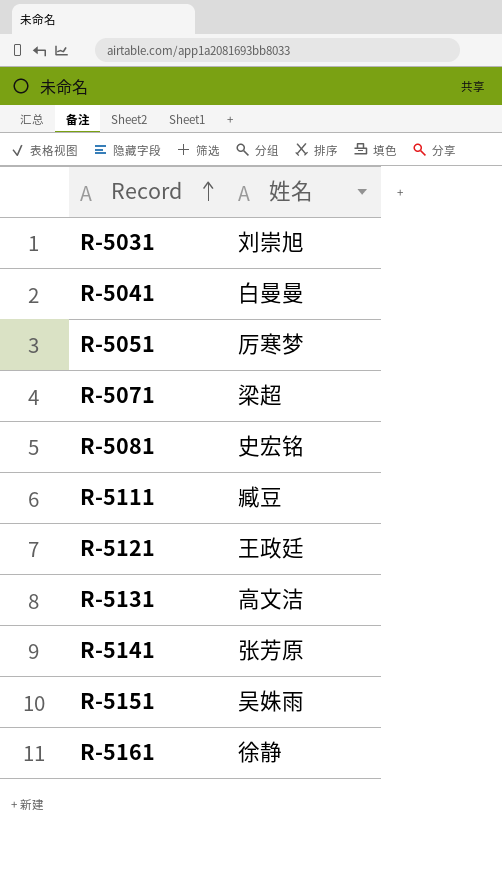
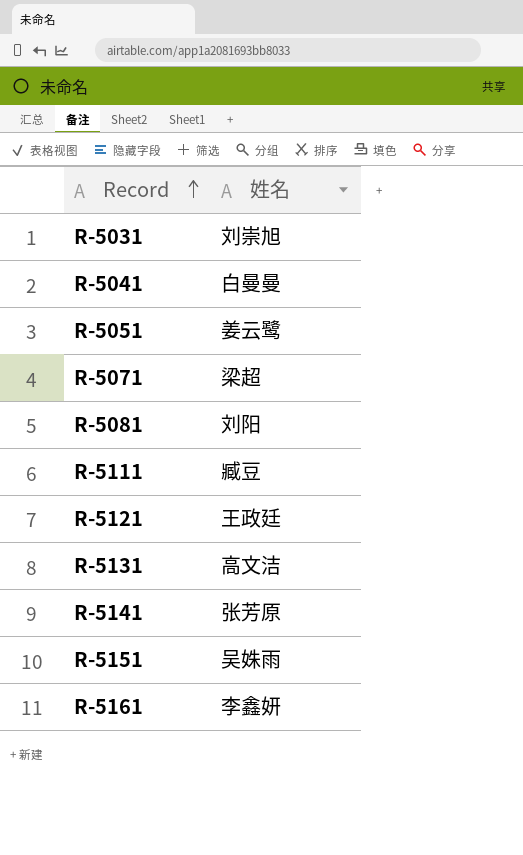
R-5051 | 姓名: 厉寒梦 -> 姜云鹭
R-5081 | 姓名: 史宏铭 -> 刘阳
R-5161 | 姓名: 徐静 -> 李鑫妍

